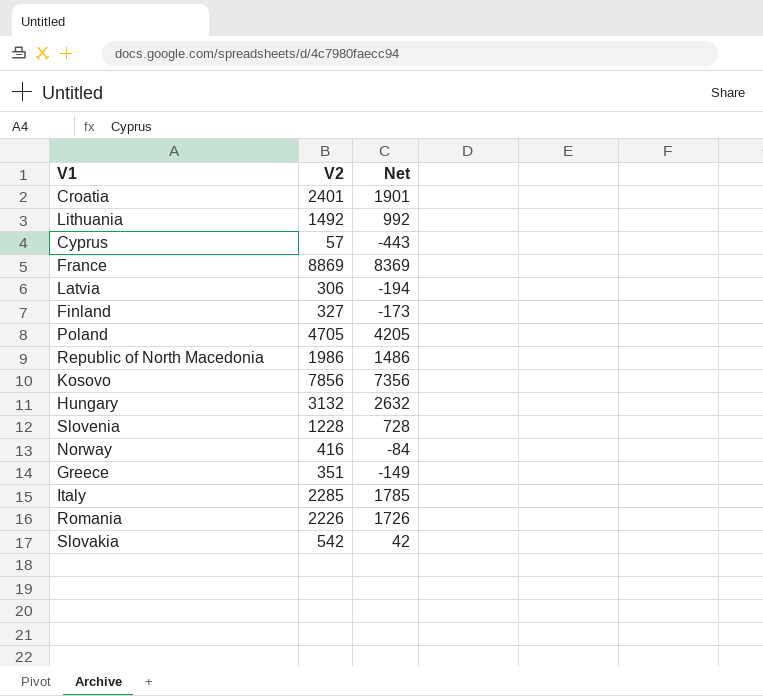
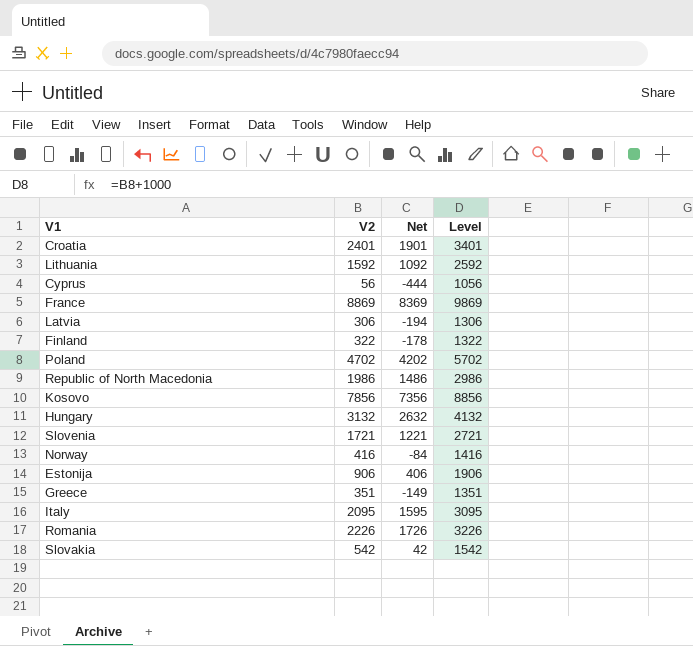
column Level | formula: none -> [V2] + 1000
Lithuania | V2: 1492 -> 1592
Lithuania | Net: 992 -> 1092
Cyprus | V2: 57 -> 56
Cyprus | Net: -443 -> -444
Finland | V2: 327 -> 322
Finland | Net: -173 -> -178
Poland | V2: 4705 -> 4702
Poland | Net: 4205 -> 4202
Slovenia | V2: 1228 -> 1721
Slovenia | Net: 728 -> 1221
row Estonija: none -> 906 | 406 | 1906
Italy | V2: 2285 -> 2095
Italy | Net: 1785 -> 1595

